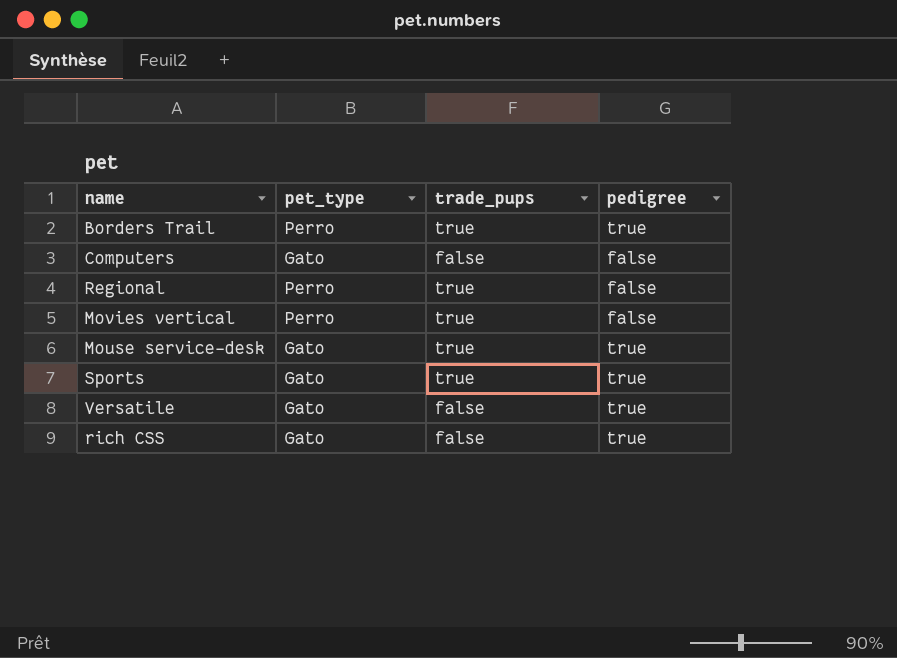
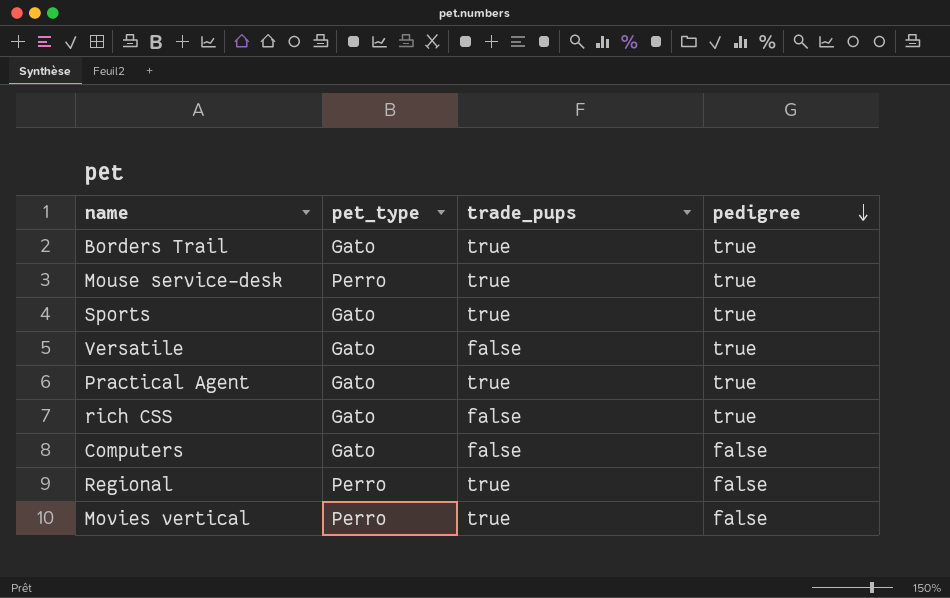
row order: none -> pedigree descending
Borders Trail | pet_type: Perro -> Gato
Mouse service-desk | pet_type: Gato -> Perro
row Practical Agent: none -> Gato | true | true

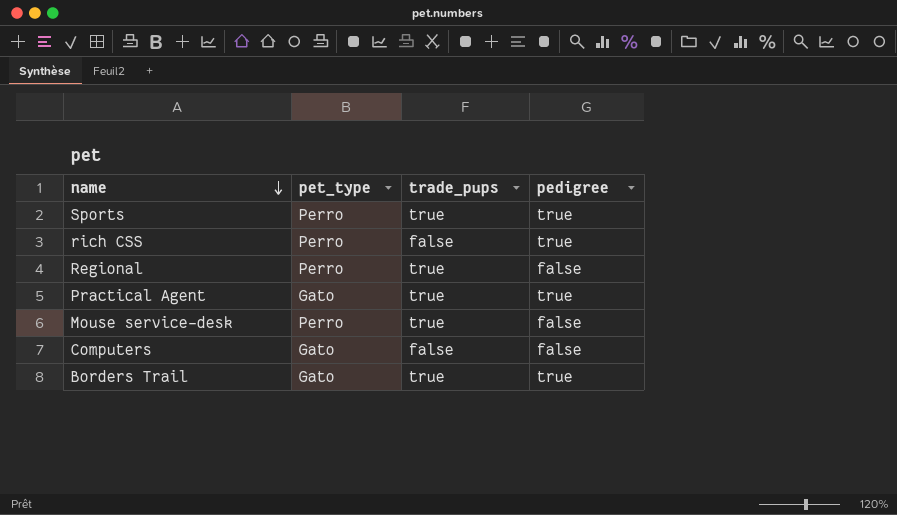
row order: pedigree descending -> name descending
row Versatile: Gato | false | true -> none
row Movies vertical: Perro | true | false -> none
Sports | pet_type: Gato -> Perro
rich CSS | pet_type: Gato -> Perro
Mouse service-desk | pedigree: true -> false

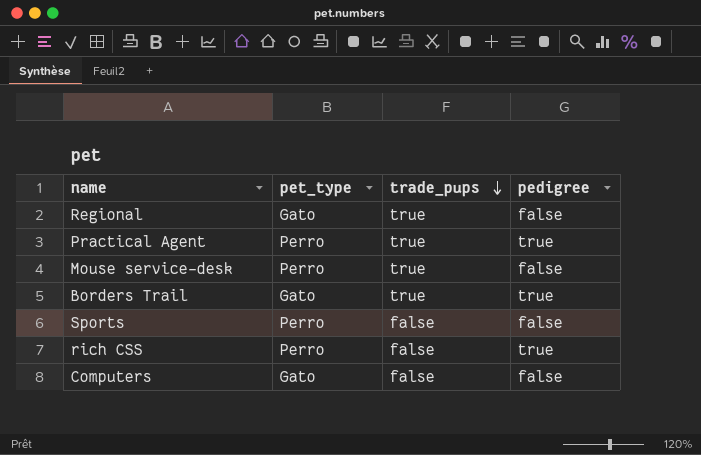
row order: name descending -> trade_pups descending
Regional | pet_type: Perro -> Gato
Practical Agent | pet_type: Gato -> Perro
Sports | trade_pups: true -> false
Sports | pedigree: true -> false

